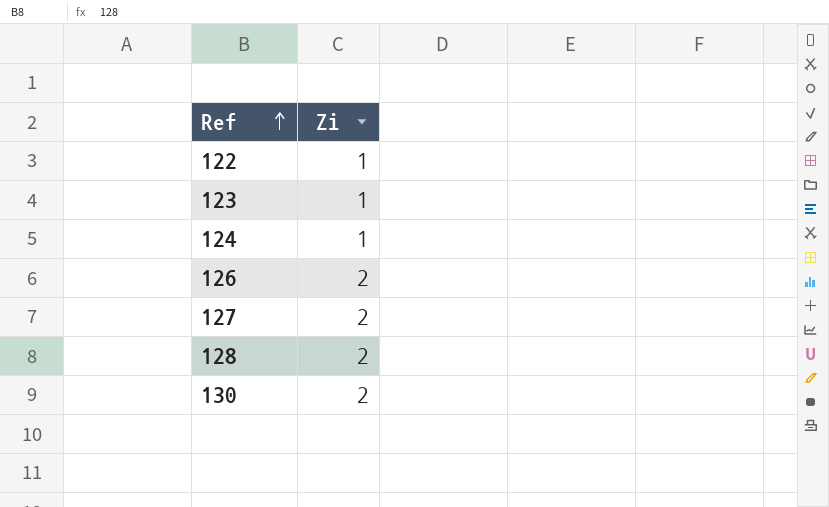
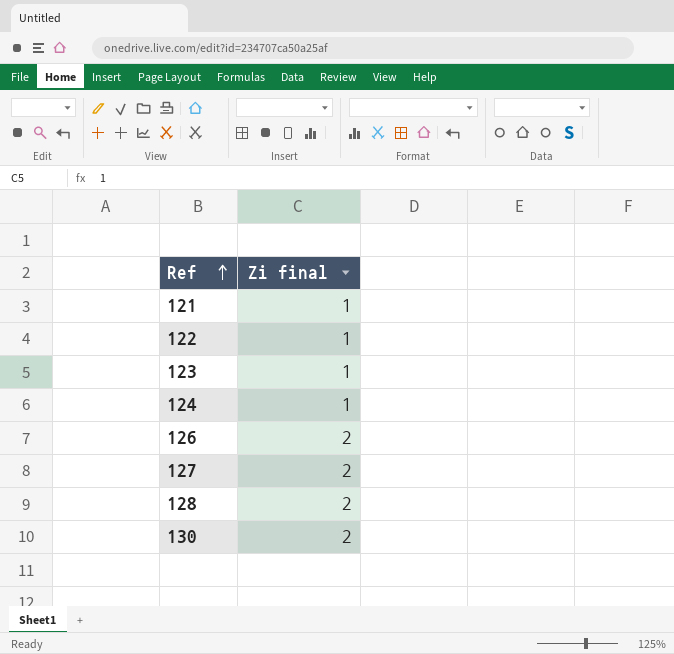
column name: Zi -> Zi final
row 121: none -> 1

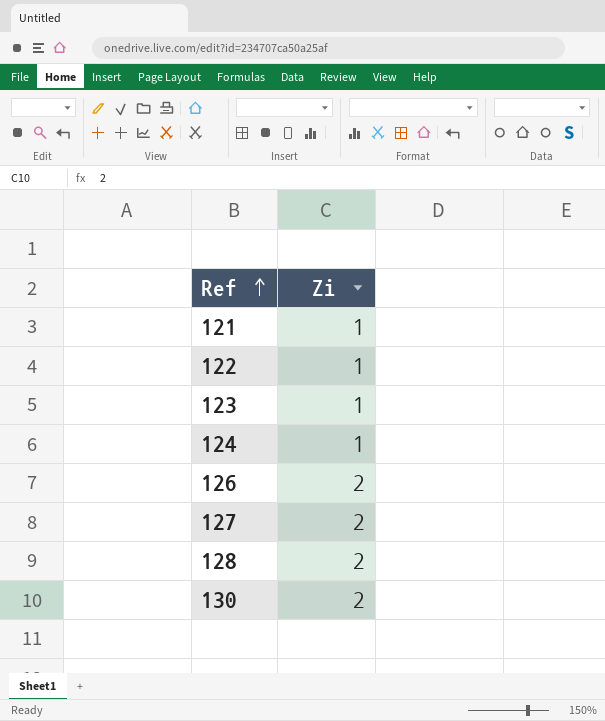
column name: Zi final -> Zi

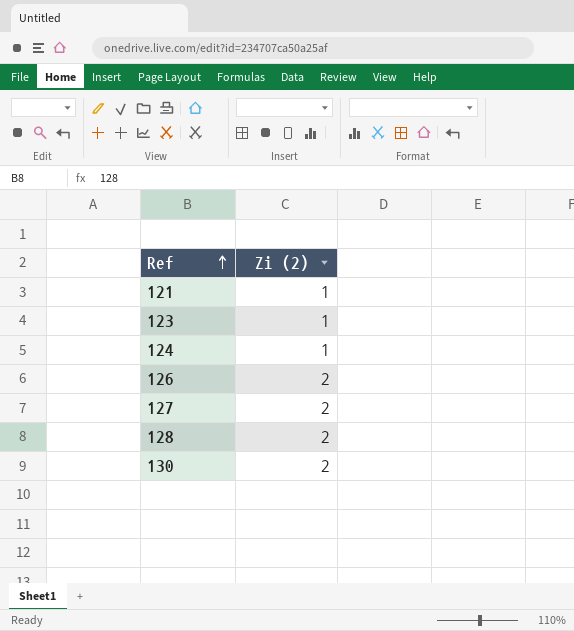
column name: Zi -> Zi (2)
row 122: 1 -> none

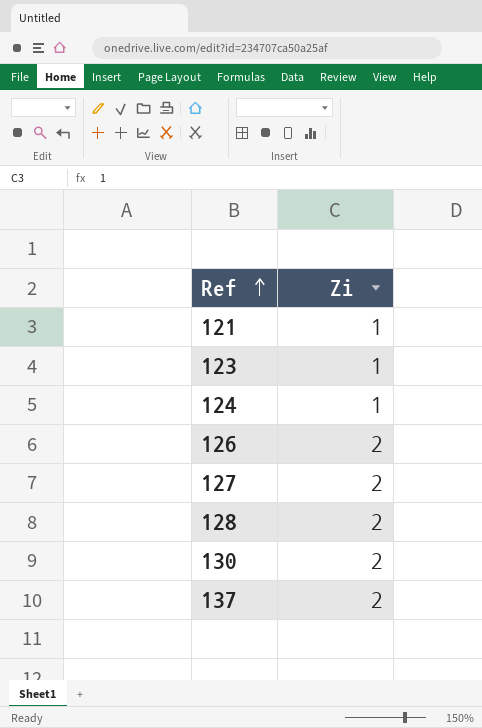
column name: Zi (2) -> Zi
row 137: none -> 2

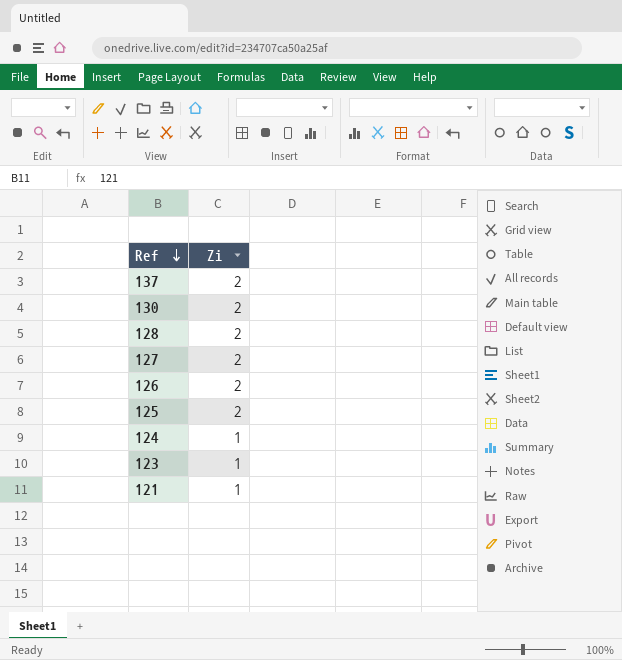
row order: Ref ascending -> Ref descending
row 125: none -> 2

